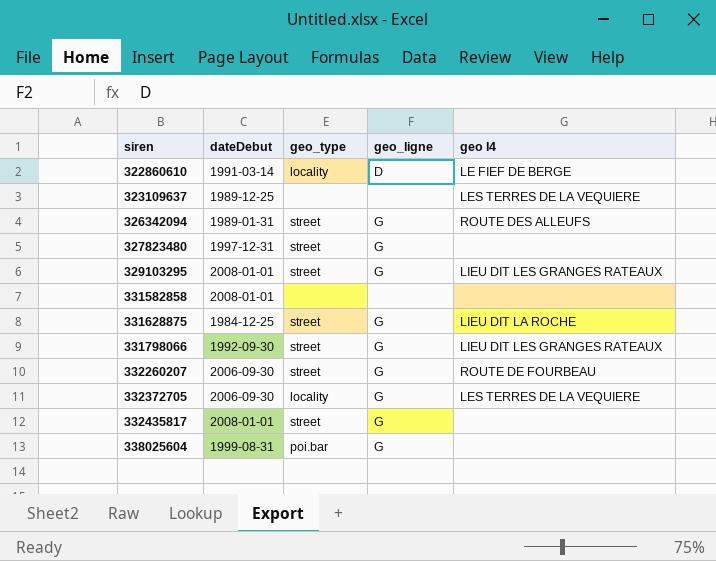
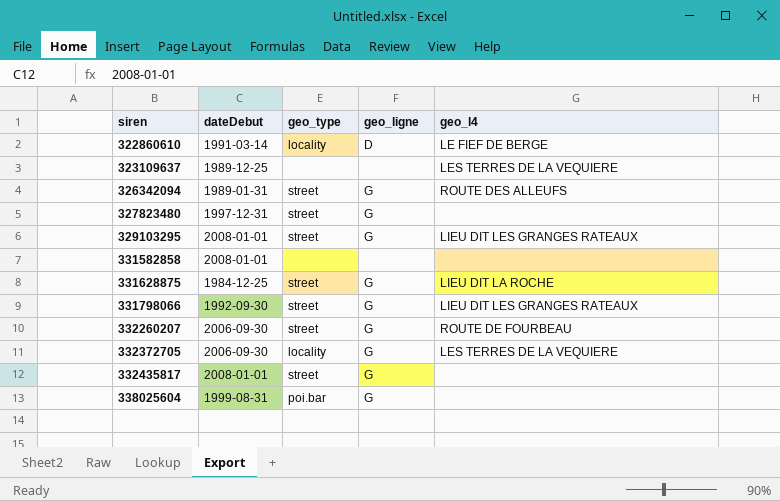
column name: geo l4 -> geo_l4

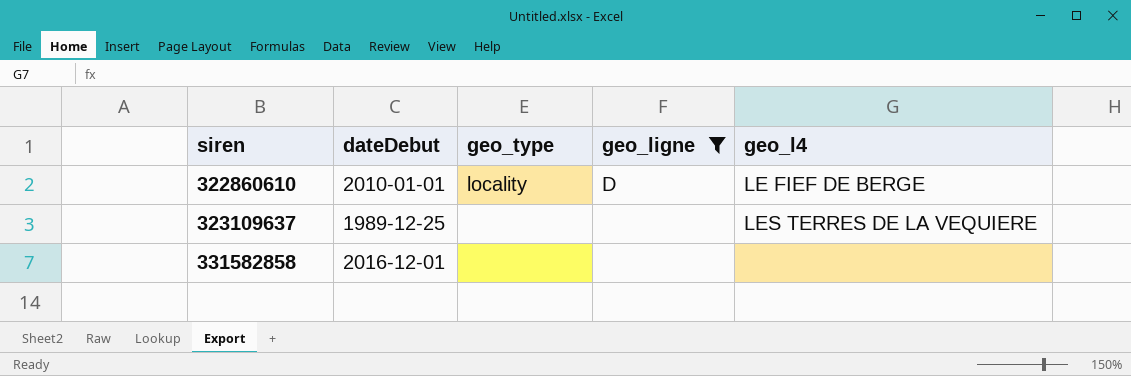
filter: none -> geo_ligne != G
322860610 | dateDebut: 1991-03-14 -> 2010-01-01
331582858 | dateDebut: 2008-01-01 -> 2016-12-01

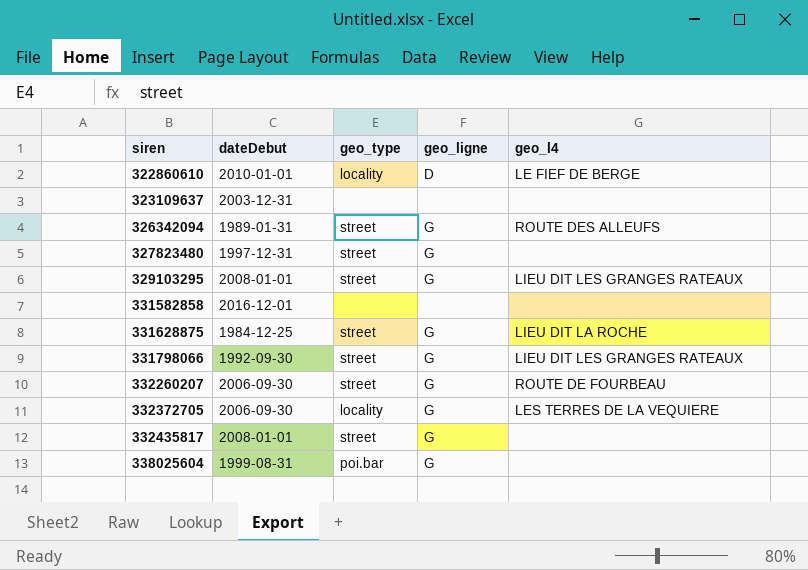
filter: geo_ligne != G -> none
323109637 | dateDebut: 1989-12-25 -> 2003-12-31
323109637 | geo_l4: LES TERRES DE LA VEQUIERE -> none

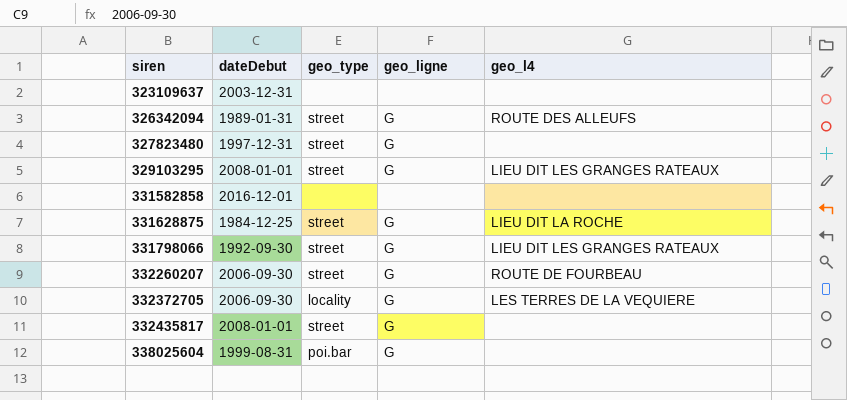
row 322860610: 2010-01-01 | locality | D | LE FIEF DE BERGE -> none

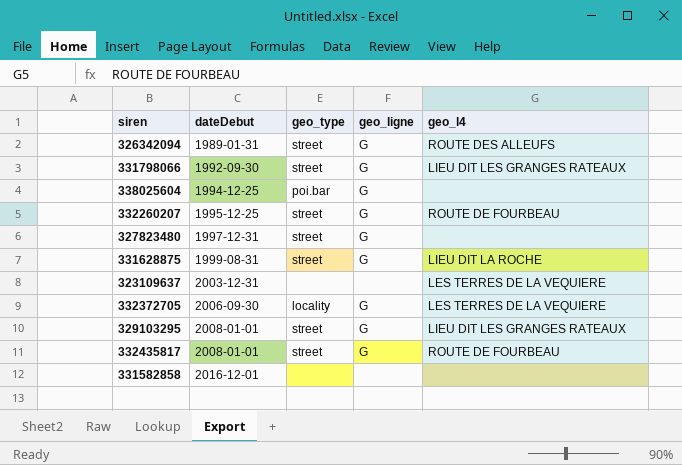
row order: siren ascending -> dateDebut ascending
338025604 | dateDebut: 1999-08-31 -> 1994-12-25
332260207 | dateDebut: 2006-09-30 -> 1995-12-25
331628875 | dateDebut: 1984-12-25 -> 1999-08-31
323109637 | geo_l4: none -> LES TERRES DE LA VEQUIERE
332435817 | geo_l4: none -> ROUTE DE FOURBEAU

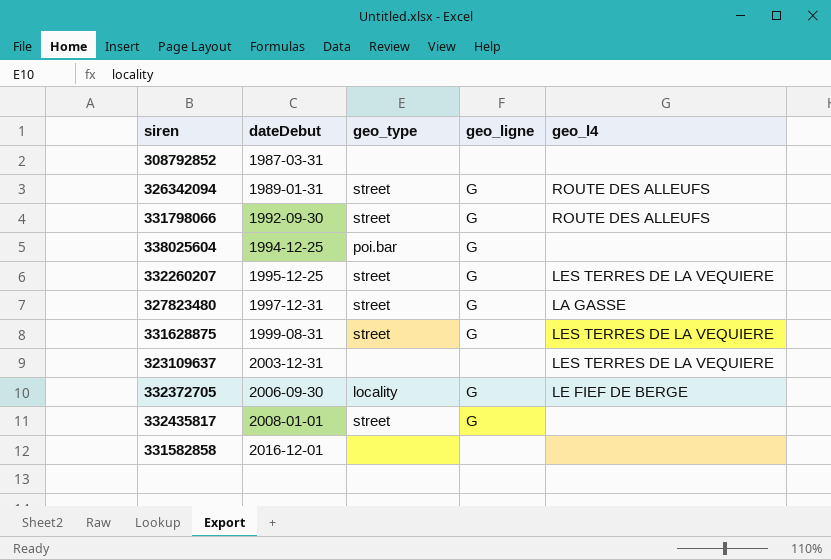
row 329103295: 2008-01-01 | street | G | LIEU DIT LES GRANGES RATEAUX -> none
row 308792852: none -> 1987-03-31 | none | none | none
331798066 | geo_l4: LIEU DIT LES GRANGES RATEAUX -> ROUTE DES ALLEUFS
332260207 | geo_l4: ROUTE DE FOURBEAU -> LES TERRES DE LA VEQUIERE
327823480 | geo_l4: none -> LA GASSE
331628875 | geo_l4: LIEU DIT LA ROCHE -> LES TERRES DE LA VEQUIERE
332372705 | geo_l4: LES TERRES DE LA VEQUIERE -> LE FIEF DE BERGE
332435817 | geo_l4: ROUTE DE FOURBEAU -> none

